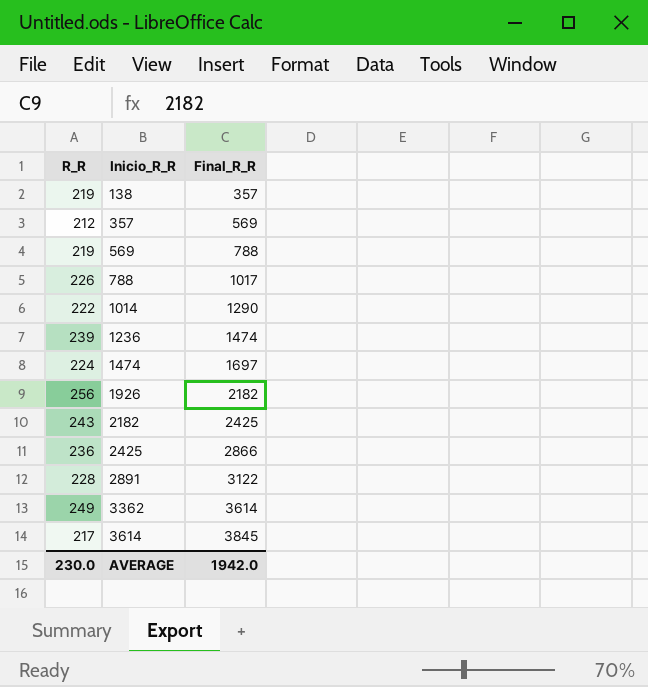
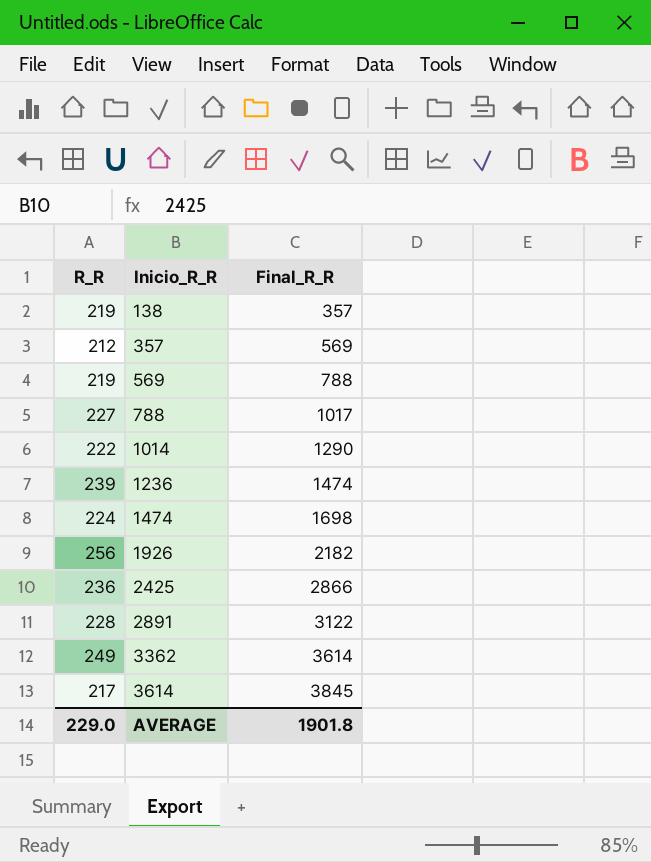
row 2182: 243 | 2425 -> none
788 | R_R: 226 -> 227
1474 | Final_R_R: 1697 -> 1698
AVERAGE | R_R: 230.0 -> 229.0
AVERAGE | Final_R_R: 1942.0 -> 1901.8

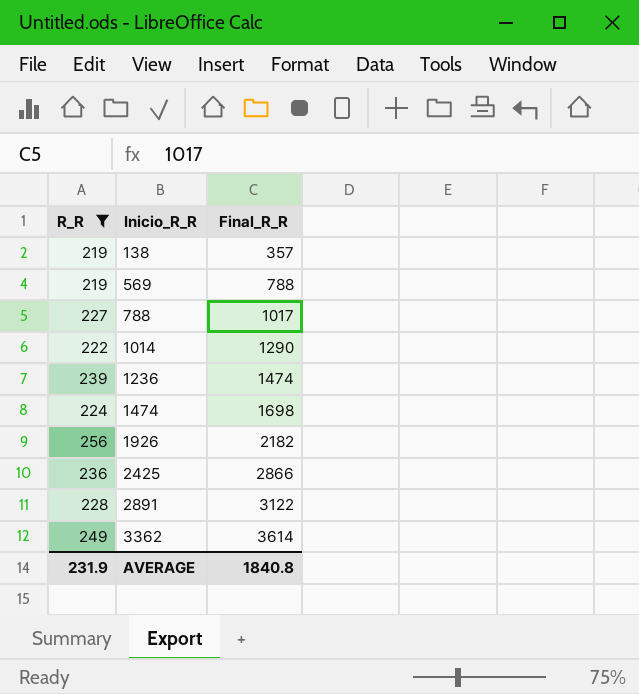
filter: none -> R_R >= 219
AVERAGE | R_R: 229.0 -> 231.9
AVERAGE | Final_R_R: 1901.8 -> 1840.8

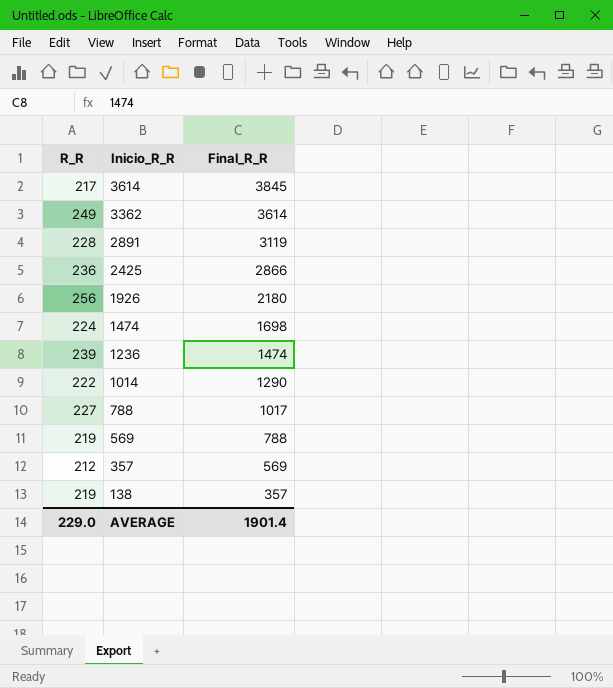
filter: R_R >= 219 -> none
row order: Inicio_R_R ascending -> Inicio_R_R descending
2891 | Final_R_R: 3122 -> 3119
1926 | Final_R_R: 2182 -> 2180
AVERAGE | R_R: 231.9 -> 229.0
AVERAGE | Final_R_R: 1840.8 -> 1901.4

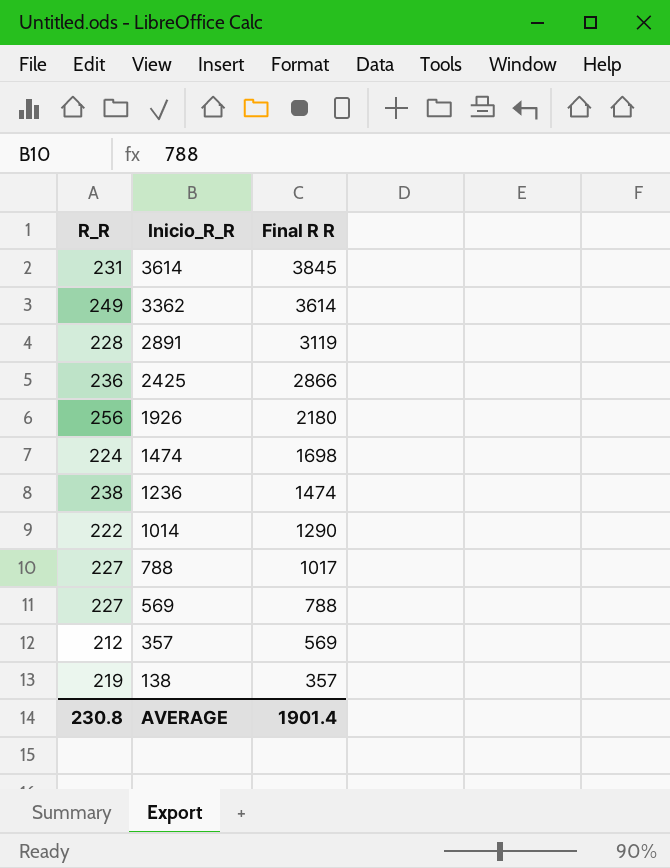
column name: Final_R_R -> Final R R
3614 | R_R: 217 -> 231
1236 | R_R: 239 -> 238
569 | R_R: 219 -> 227
AVERAGE | R_R: 229.0 -> 230.8

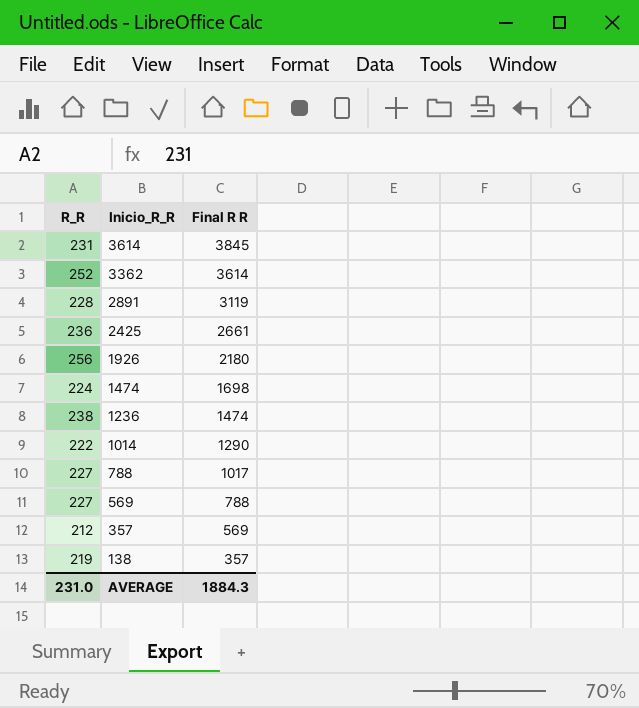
3362 | R_R: 249 -> 252
2425 | Final R R: 2866 -> 2661
AVERAGE | R_R: 230.8 -> 231.0
AVERAGE | Final R R: 1901.4 -> 1884.3

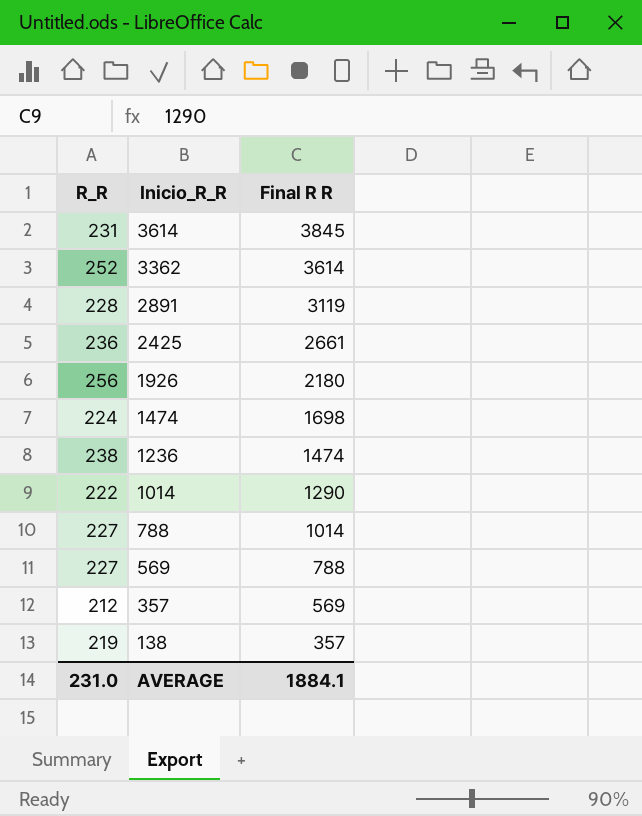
788 | Final R R: 1017 -> 1014
AVERAGE | Final R R: 1884.3 -> 1884.1

